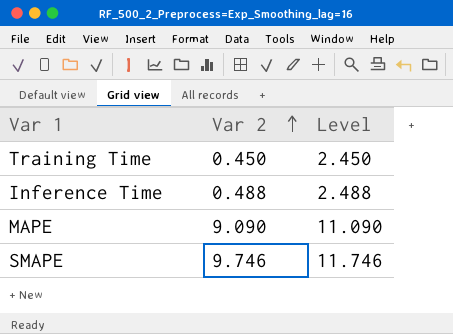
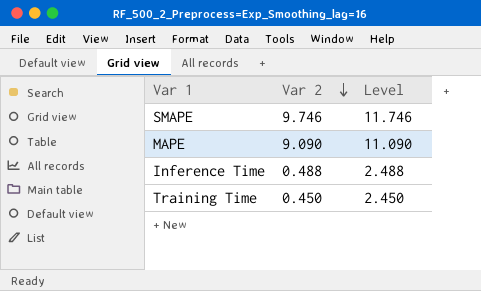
row order: Var 2 ascending -> Var 2 descending

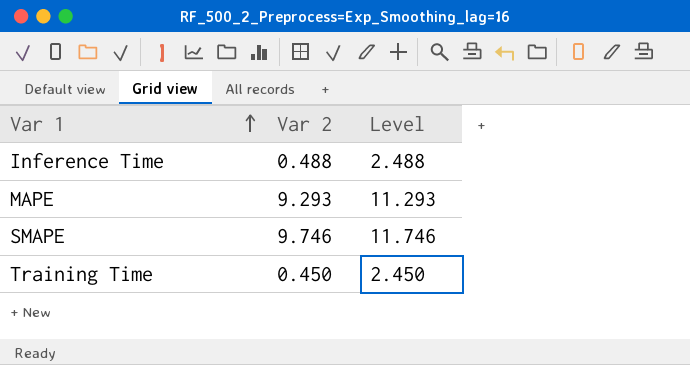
row order: Var 2 descending -> Var 1 ascending
MAPE | Var 2: 9.090 -> 9.293
MAPE | Level: 11.090 -> 11.293

